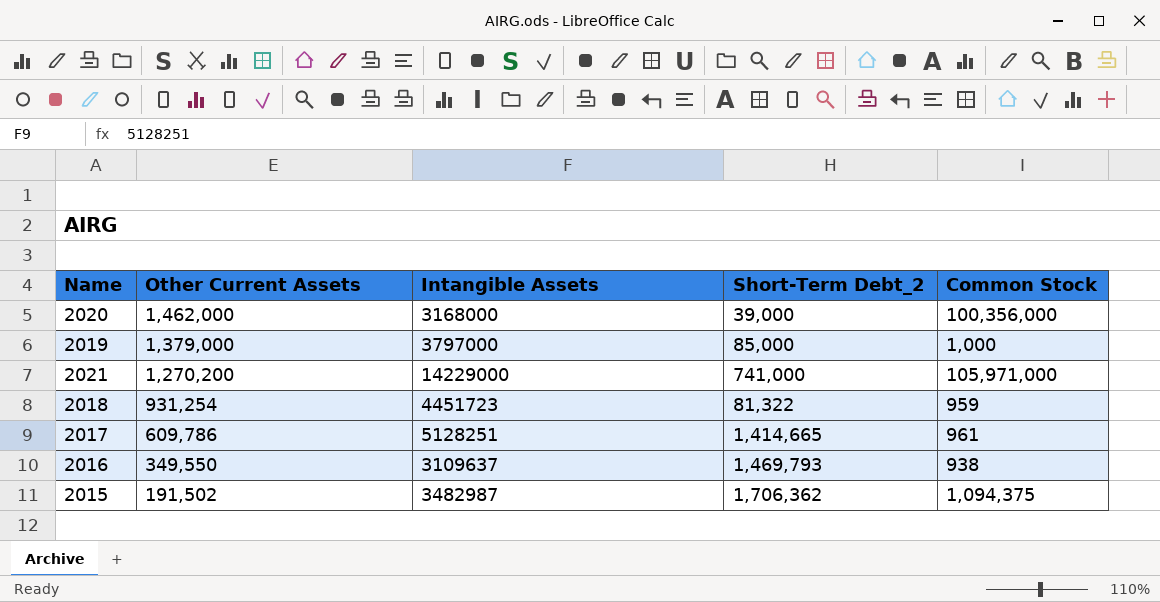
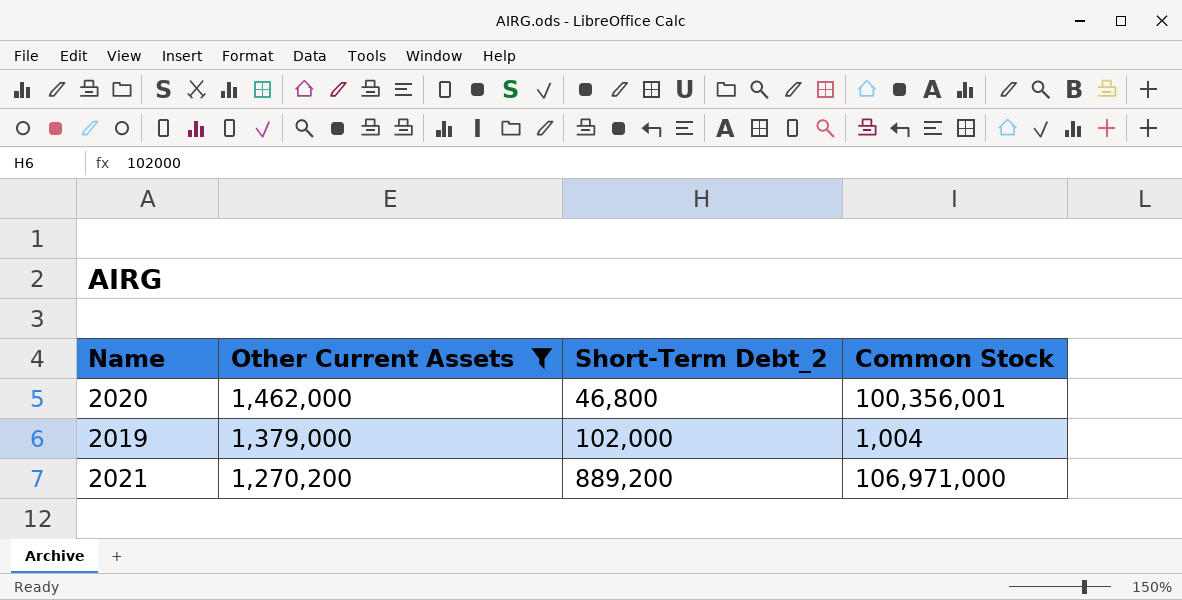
filter: none -> Other Current Assets >= 1,270,200
column Intangible Assets | position: 3 -> none
2020 | Short-Term Debt_2: 39,000 -> 46,800
2020 | Common Stock: 100,356,000 -> 100,356,001
2019 | Short-Term Debt_2: 85,000 -> 102,000
2019 | Common Stock: 1,000 -> 1,004
2021 | Short-Term Debt_2: 741,000 -> 889,200
2021 | Common Stock: 105,971,000 -> 106,971,000

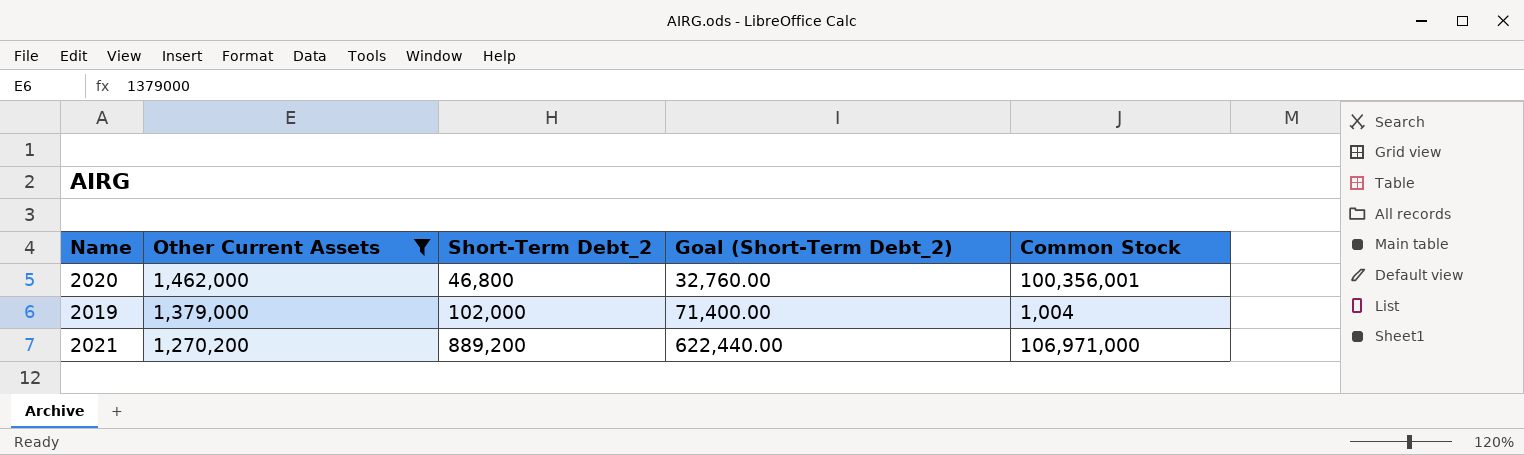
column Goal (Short-Term Debt_2) | formula: none -> [Short-Term Debt_2] * 0.7

